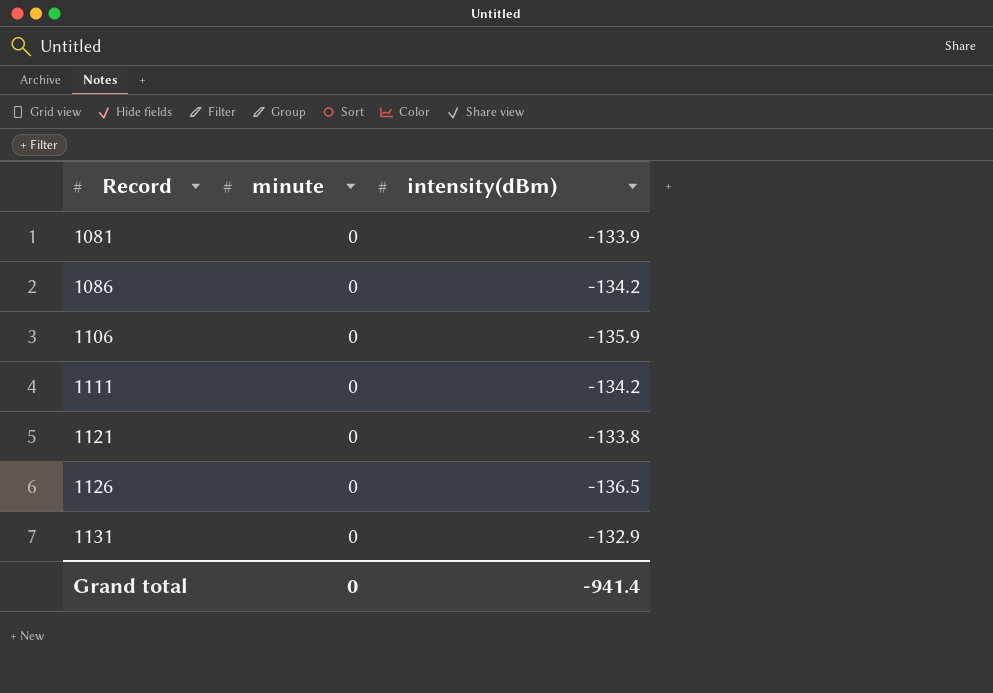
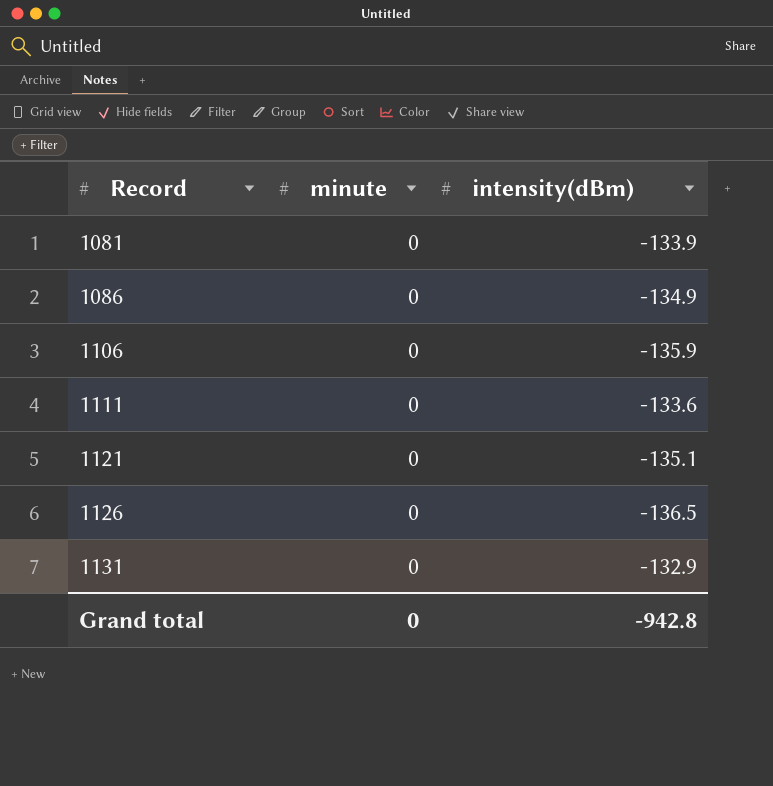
1086 | intensity(dBm): -134.2 -> -134.9
1111 | intensity(dBm): -134.2 -> -133.6
1121 | intensity(dBm): -133.8 -> -135.1
Grand total | intensity(dBm): -941.4 -> -942.8

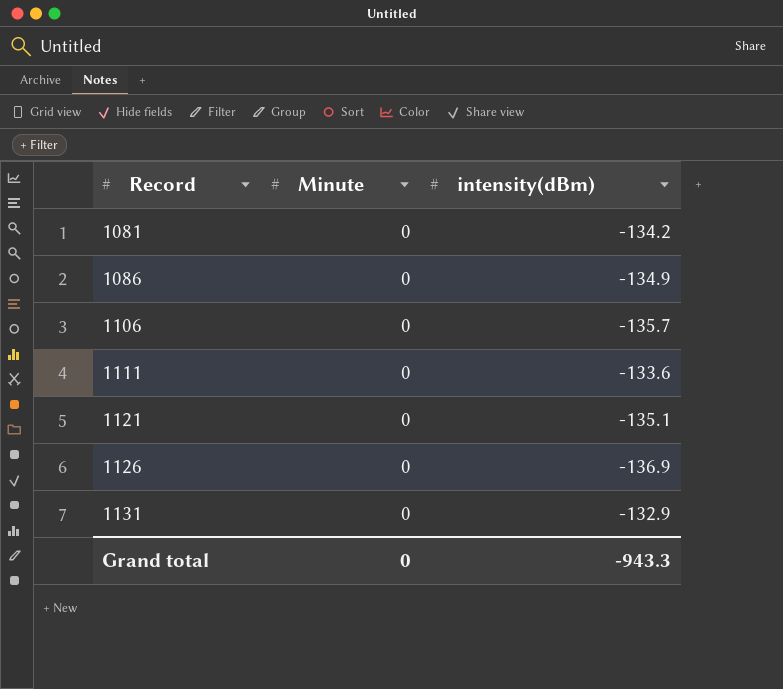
column name: minute -> Minute
1081 | intensity(dBm): -133.9 -> -134.2
1106 | intensity(dBm): -135.9 -> -135.7
1126 | intensity(dBm): -136.5 -> -136.9
Grand total | intensity(dBm): -942.8 -> -943.3

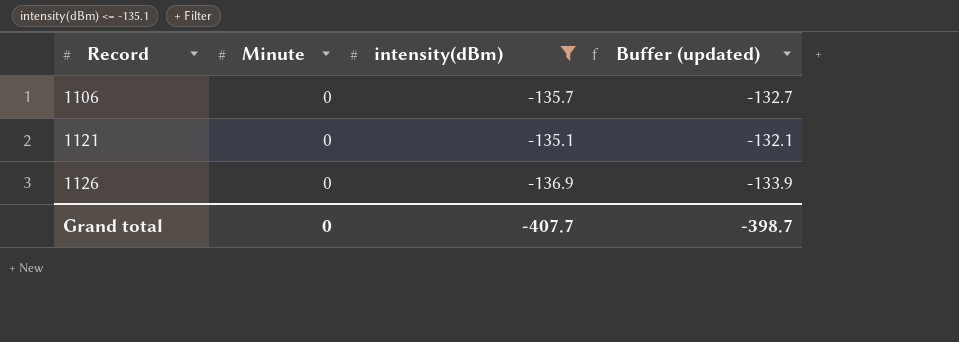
filter: none -> intensity(dBm) <= -135.1
column Buffer (updated) | formula: none -> [intensity(dBm)] + 3
Grand total | intensity(dBm): -943.3 -> -407.7

